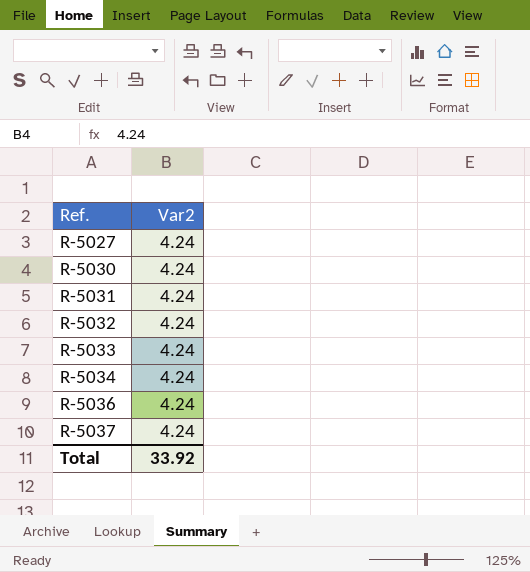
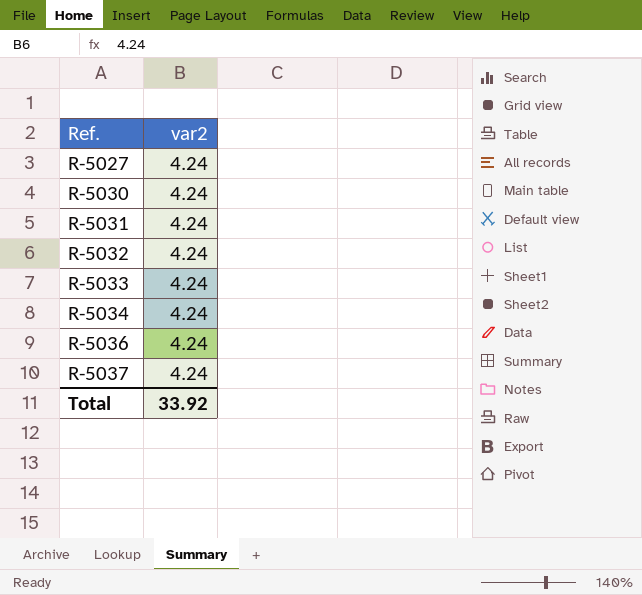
column name: Var2 -> var2

